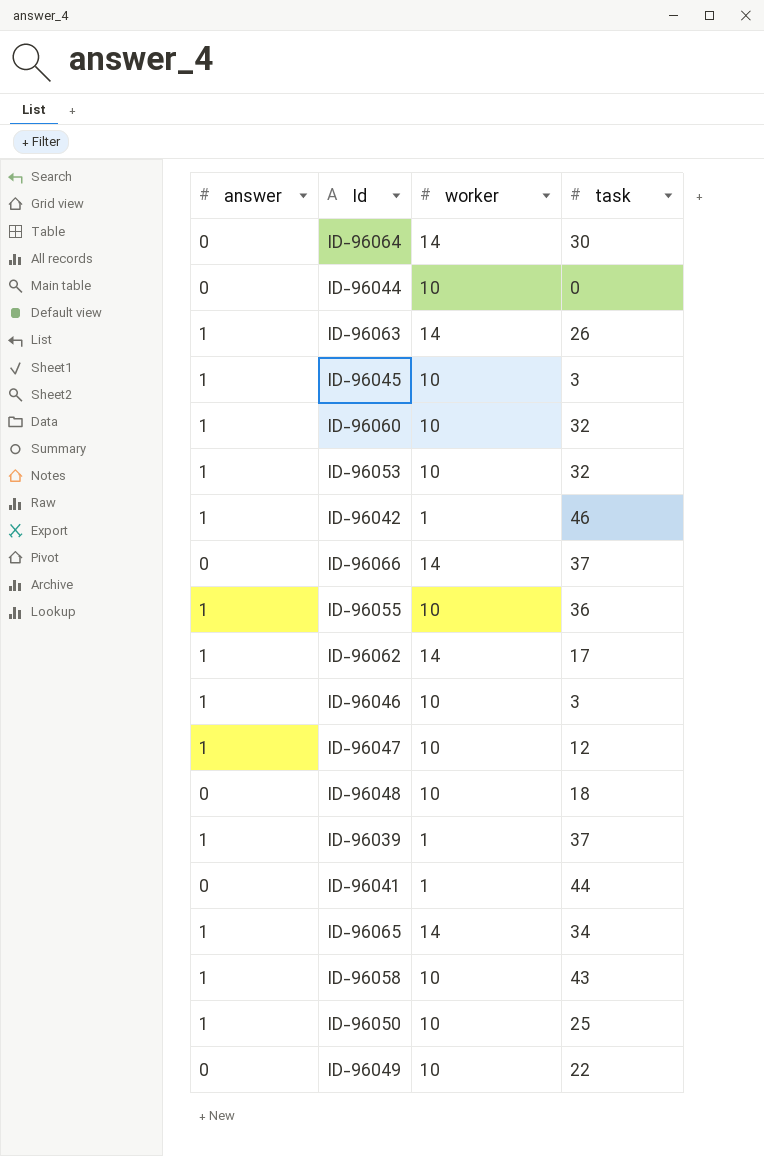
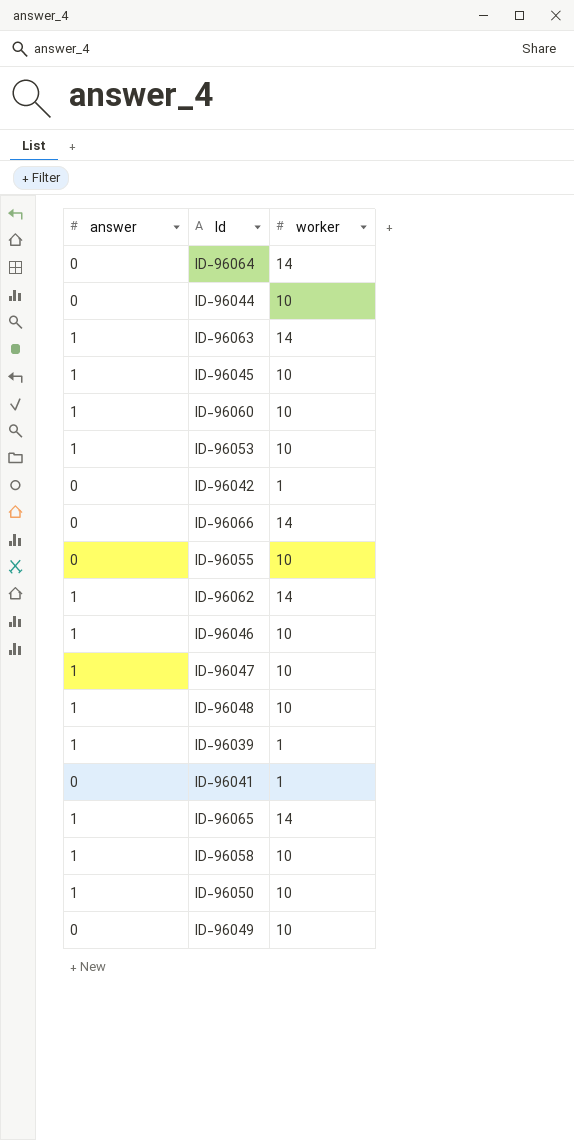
column task | position: 4 -> none
ID-96042 | answer: 1 -> 0
ID-96055 | answer: 1 -> 0
ID-96048 | answer: 0 -> 1

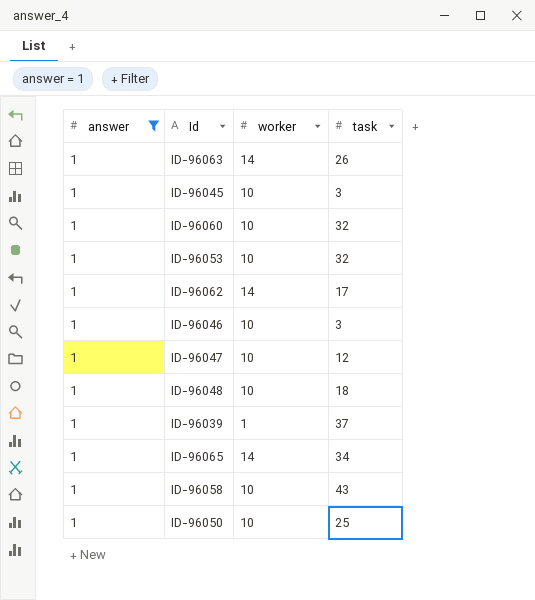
filter: none -> answer = 1
column task | position: none -> 4

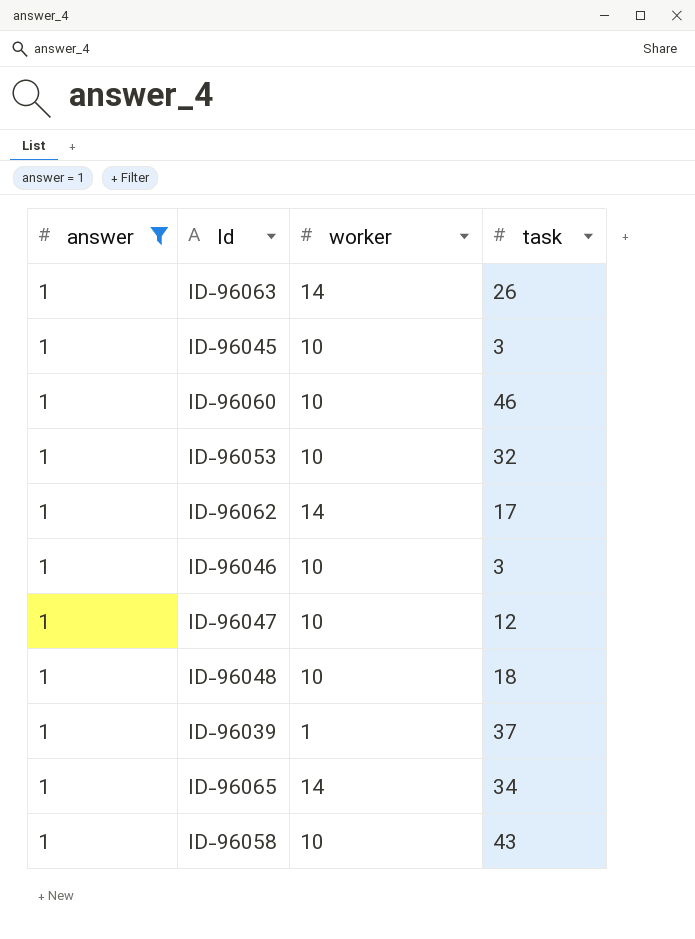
row ID-96050: 1 | 10 | 25 -> none
ID-96060 | task: 32 -> 46

